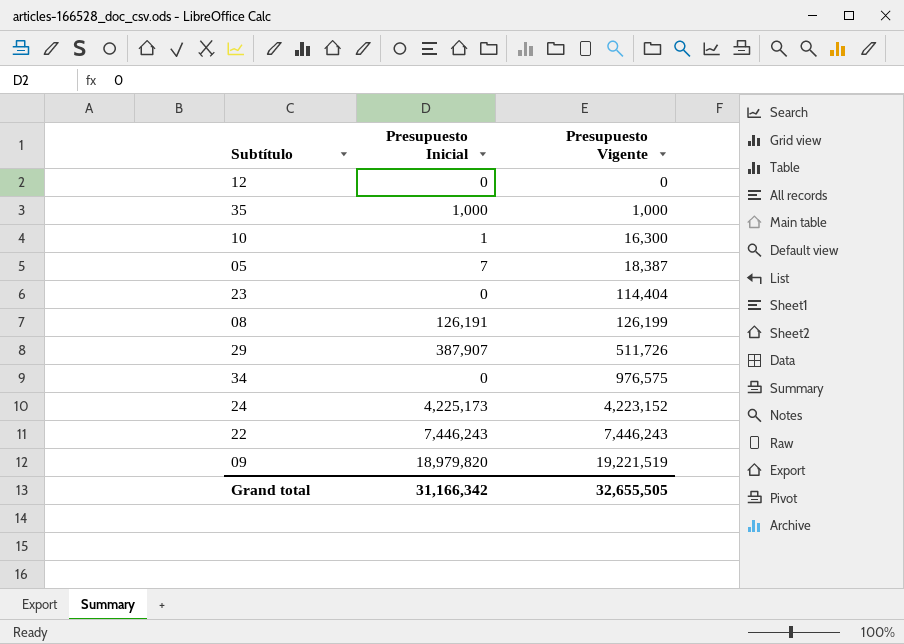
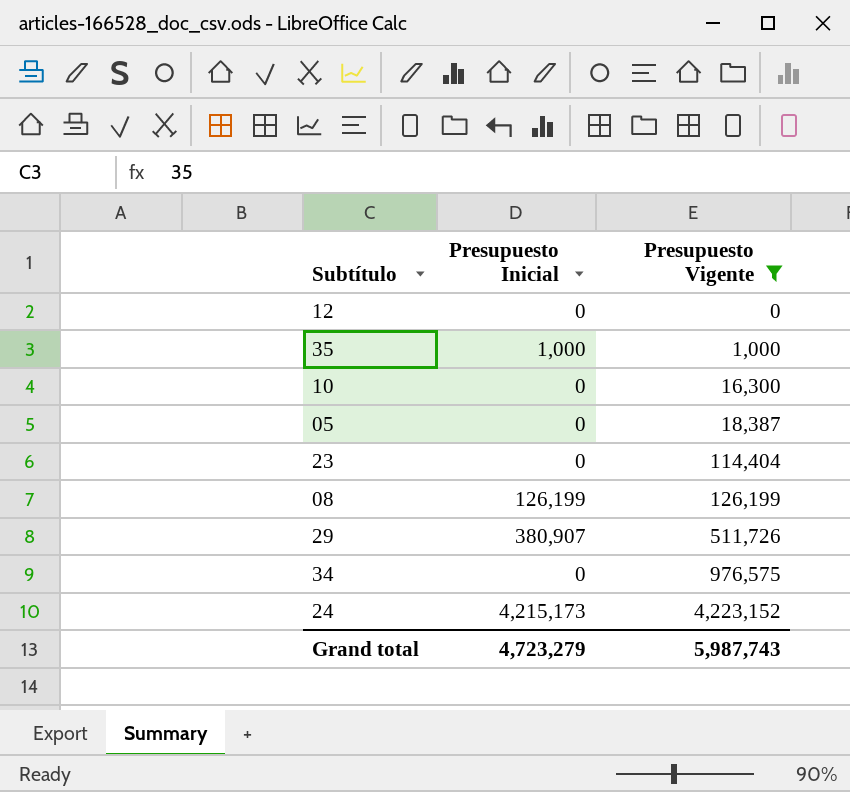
filter: none -> Presupuesto Vigente <= 4,223,152
10 | Presupuesto Inicial: 1 -> 0
05 | Presupuesto Inicial: 7 -> 0
08 | Presupuesto Inicial: 126,191 -> 126,199
29 | Presupuesto Inicial: 387,907 -> 380,907
24 | Presupuesto Inicial: 4,225,173 -> 4,215,173
Grand total | Presupuesto Inicial: 31,166,342 -> 4,723,279
Grand total | Presupuesto Vigente: 32,655,505 -> 5,987,743

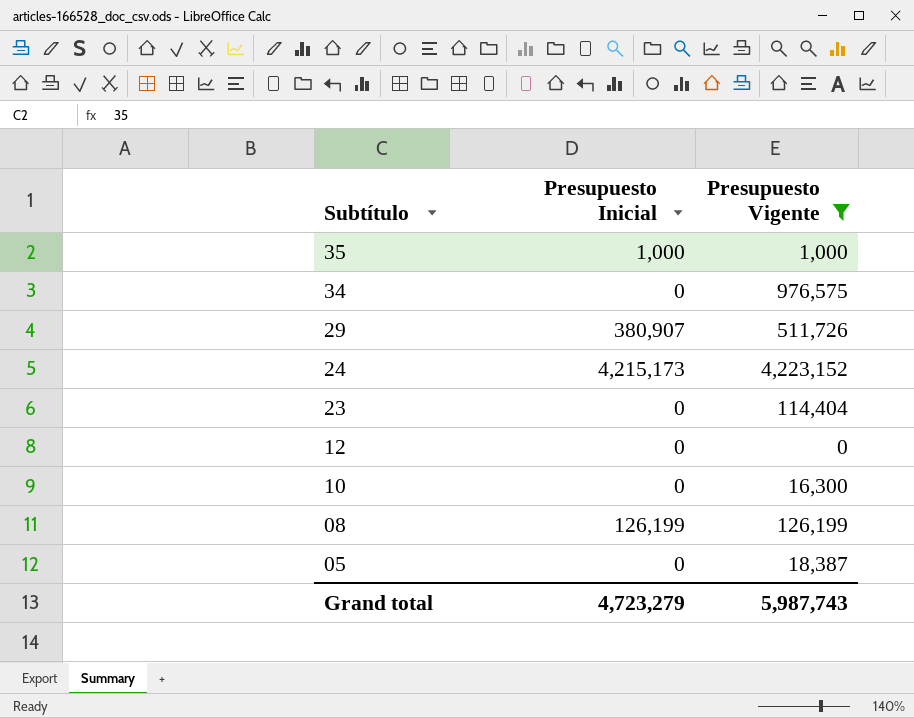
row order: Presupuesto Vigente ascending -> Subtítulo descending

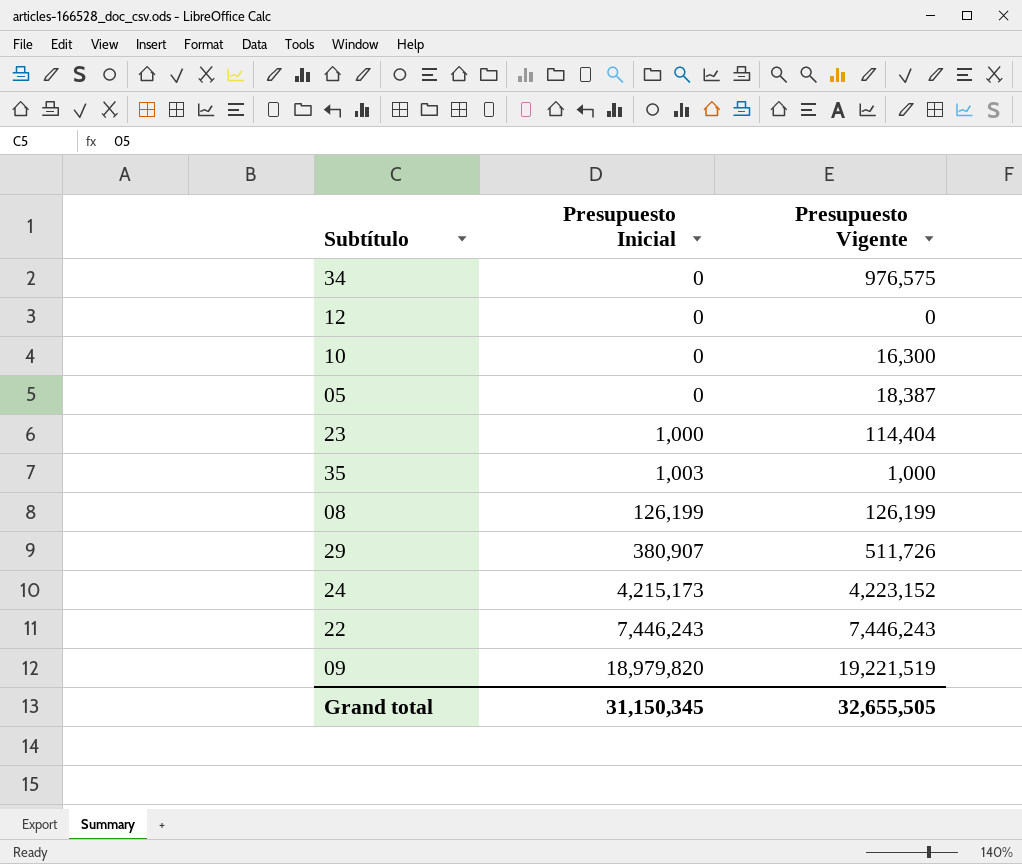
filter: Presupuesto Vigente <= 4,223,152 -> none
row order: Subtítulo descending -> Presupuesto Inicial ascending
23 | Presupuesto Inicial: 0 -> 1,000
35 | Presupuesto Inicial: 1,000 -> 1,003
Grand total | Presupuesto Inicial: 4,723,279 -> 31,150,345
Grand total | Presupuesto Vigente: 5,987,743 -> 32,655,505

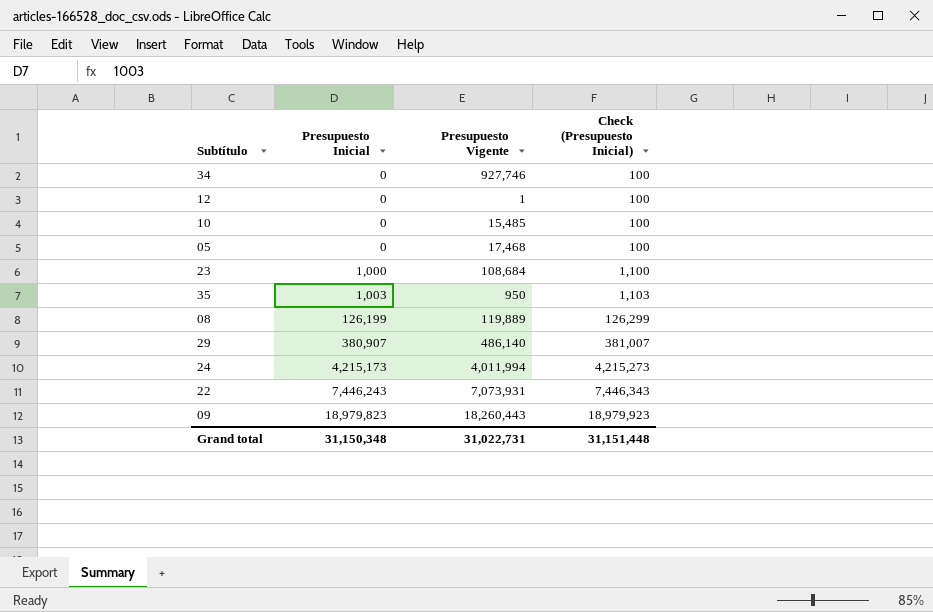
column Check (Presupuesto Inicial) | formula: none -> [Presupuesto Inicial] + 100
34 | Presupuesto Vigente: 976,575 -> 927,746
12 | Presupuesto Vigente: 0 -> 1
10 | Presupuesto Vigente: 16,300 -> 15,485
05 | Presupuesto Vigente: 18,387 -> 17,468
23 | Presupuesto Vigente: 114,404 -> 108,684
35 | Presupuesto Vigente: 1,000 -> 950
08 | Presupuesto Vigente: 126,199 -> 119,889
29 | Presupuesto Vigente: 511,726 -> 486,140
24 | Presupuesto Vigente: 4,223,152 -> 4,011,994
22 | Presupuesto Vigente: 7,446,243 -> 7,073,931
09 | Presupuesto Inicial: 18,979,820 -> 18,979,823
09 | Presupuesto Vigente: 19,221,519 -> 18,260,443
Grand total | Presupuesto Inicial: 31,150,345 -> 31,150,348
Grand total | Presupuesto Vigente: 32,655,505 -> 31,022,731

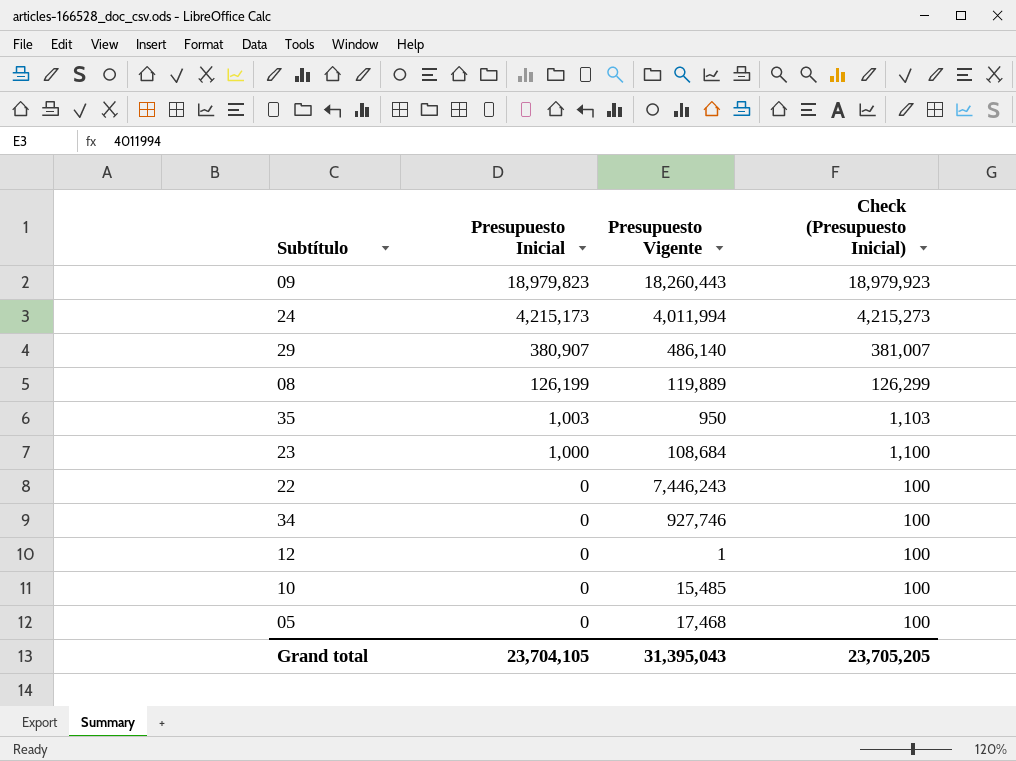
row order: Presupuesto Inicial ascending -> Presupuesto Inicial descending
22 | Presupuesto Inicial: 7,446,243 -> 0
22 | Presupuesto Vigente: 7,073,931 -> 7,446,243
22 | Check (Presupuesto Inicial): 7,446,343 -> 100
Grand total | Presupuesto Inicial: 31,150,348 -> 23,704,105
Grand total | Presupuesto Vigente: 31,022,731 -> 31,395,043
Grand total | Check (Presupuesto Inicial): 31,151,448 -> 23,705,205

